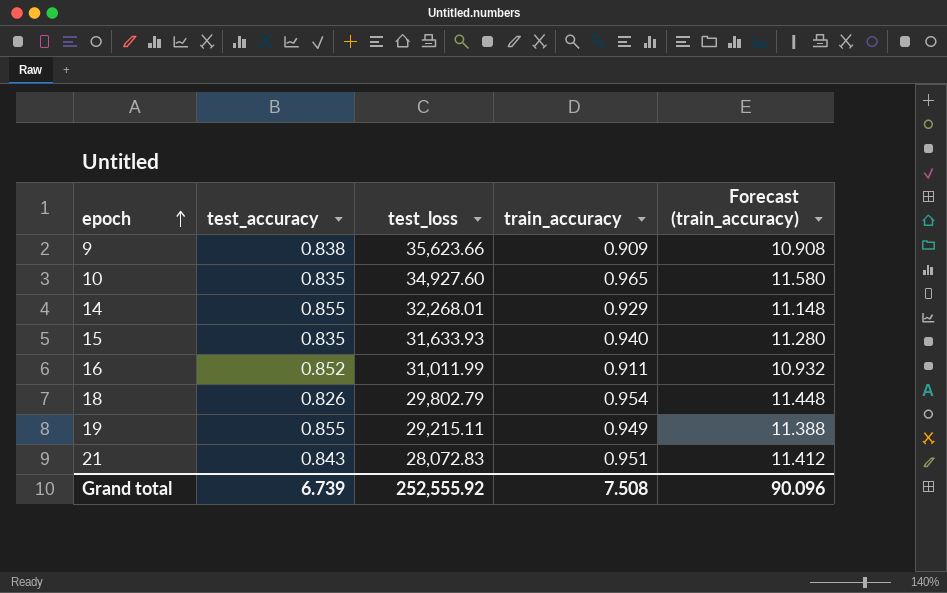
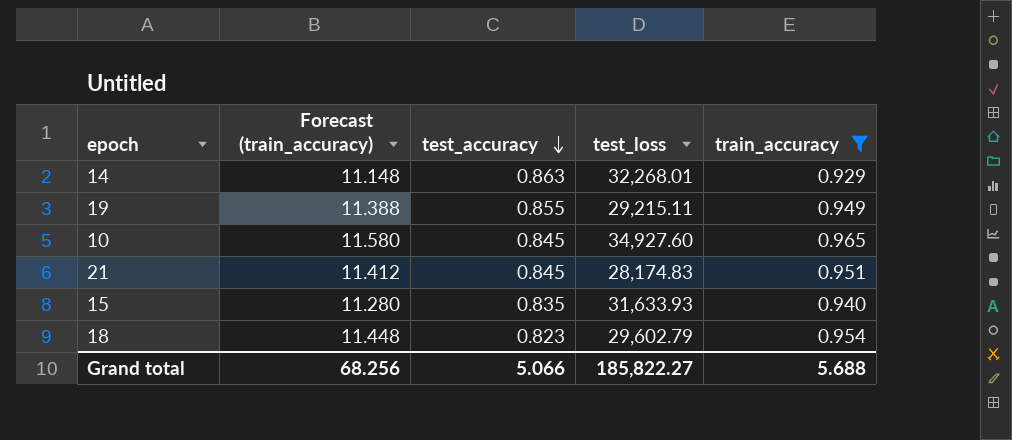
filter: none -> train_accuracy >= 0.929
row order: epoch ascending -> test_accuracy descending
column Forecast (train_accuracy) | position: 5 -> 2
14 | test_accuracy: 0.855 -> 0.863
10 | test_accuracy: 0.835 -> 0.845
21 | test_accuracy: 0.843 -> 0.845
21 | test_loss: 28,072.83 -> 28,174.83
18 | test_accuracy: 0.826 -> 0.823
18 | test_loss: 29,802.79 -> 29,602.79
Grand total | Forecast (train_accuracy): 90.096 -> 68.256
Grand total | test_accuracy: 6.739 -> 5.066
Grand total | test_loss: 252,555.92 -> 185,822.27
Grand total | train_accuracy: 7.508 -> 5.688

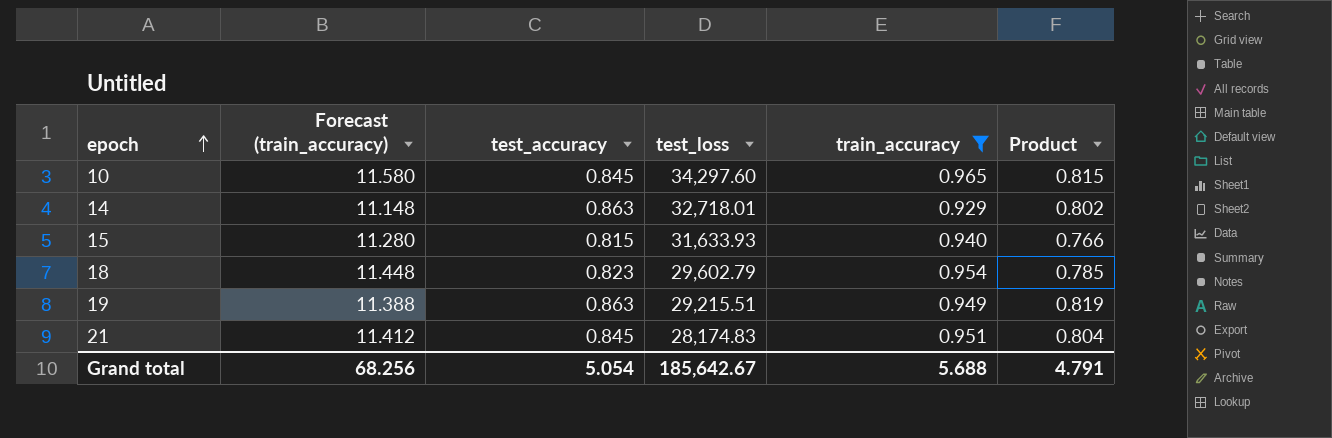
row order: test_accuracy descending -> epoch ascending
column Product | formula: none -> [test_accuracy] * [train_accuracy]
10 | test_loss: 34,927.60 -> 34,297.60
14 | test_loss: 32,268.01 -> 32,718.01
15 | test_accuracy: 0.835 -> 0.815
19 | test_accuracy: 0.855 -> 0.863
19 | test_loss: 29,215.11 -> 29,215.51
Grand total | test_accuracy: 5.066 -> 5.054
Grand total | test_loss: 185,822.27 -> 185,642.67

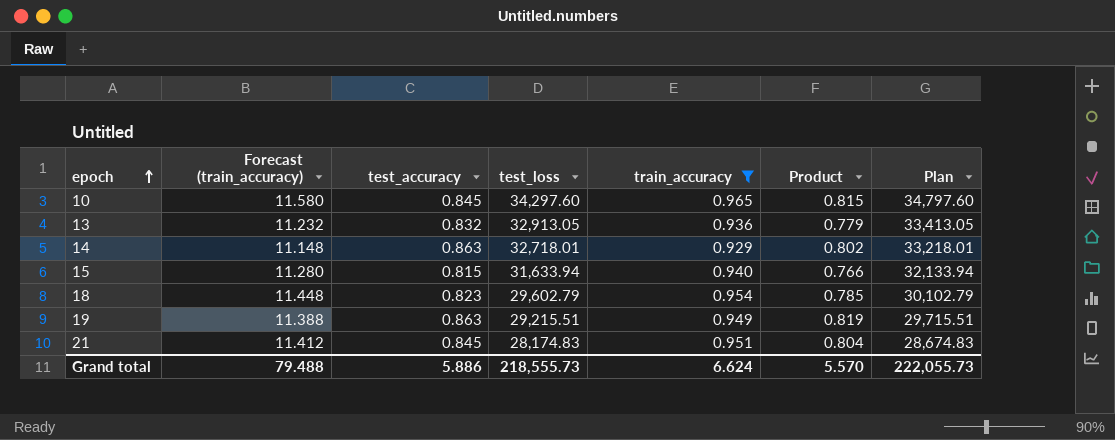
column Plan | formula: none -> [test_loss] + 500
row 13: none -> 11.232 | 0.832 | 32,913.05 | 0.936 | 0.779 | 33,413.05
15 | test_loss: 31,633.93 -> 31,633.94
Grand total | Forecast (train_accuracy): 68.256 -> 79.488
Grand total | test_accuracy: 5.054 -> 5.886
Grand total | test_loss: 185,642.67 -> 218,555.73
Grand total | train_accuracy: 5.688 -> 6.624
Grand total | Product: 4.791 -> 5.570

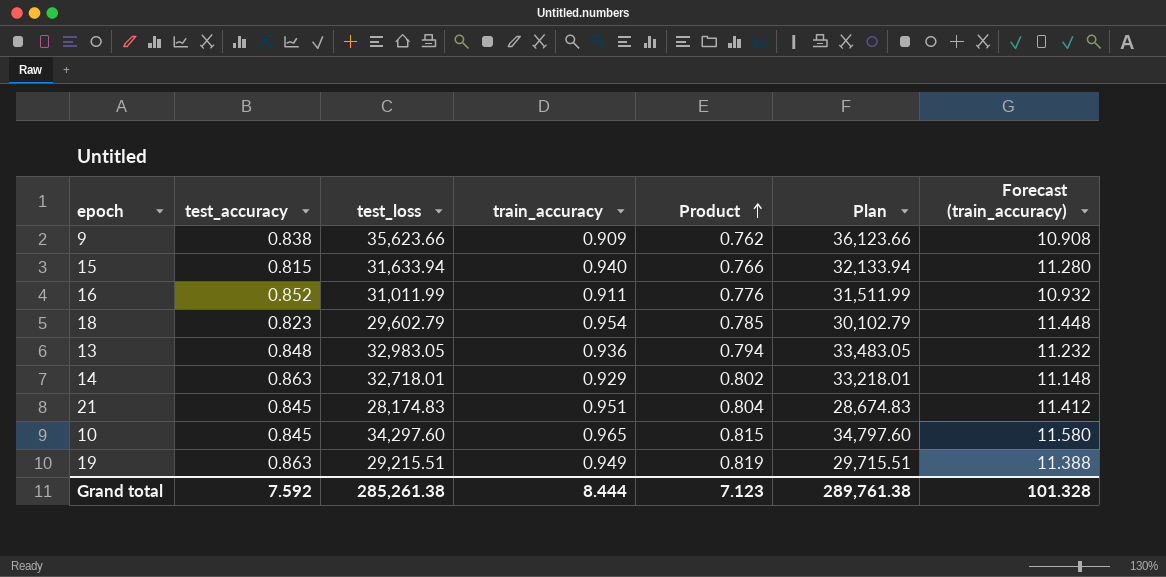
filter: train_accuracy >= 0.929 -> none
row order: epoch ascending -> Product ascending
column Forecast (train_accuracy) | position: 2 -> 7
13 | test_accuracy: 0.832 -> 0.848
13 | test_loss: 32,913.05 -> 32,983.05
13 | Product: 0.779 -> 0.794
13 | Plan: 33,413.05 -> 33,483.05
Grand total | test_accuracy: 5.886 -> 7.592
Grand total | test_loss: 218,555.73 -> 285,261.38
Grand total | train_accuracy: 6.624 -> 8.444
Grand total | Product: 5.570 -> 7.123
Grand total | Plan: 222,055.73 -> 289,761.38
Grand total | Forecast (train_accuracy): 79.488 -> 101.328

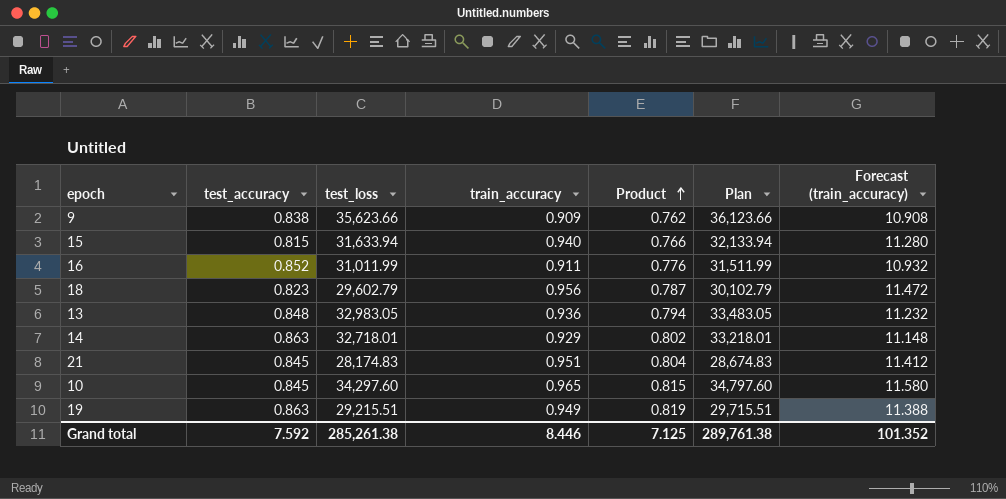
18 | train_accuracy: 0.954 -> 0.956
18 | Product: 0.785 -> 0.787
18 | Forecast (train_accuracy): 11.448 -> 11.472
Grand total | train_accuracy: 8.444 -> 8.446
Grand total | Product: 7.123 -> 7.125
Grand total | Forecast (train_accuracy): 101.328 -> 101.352

